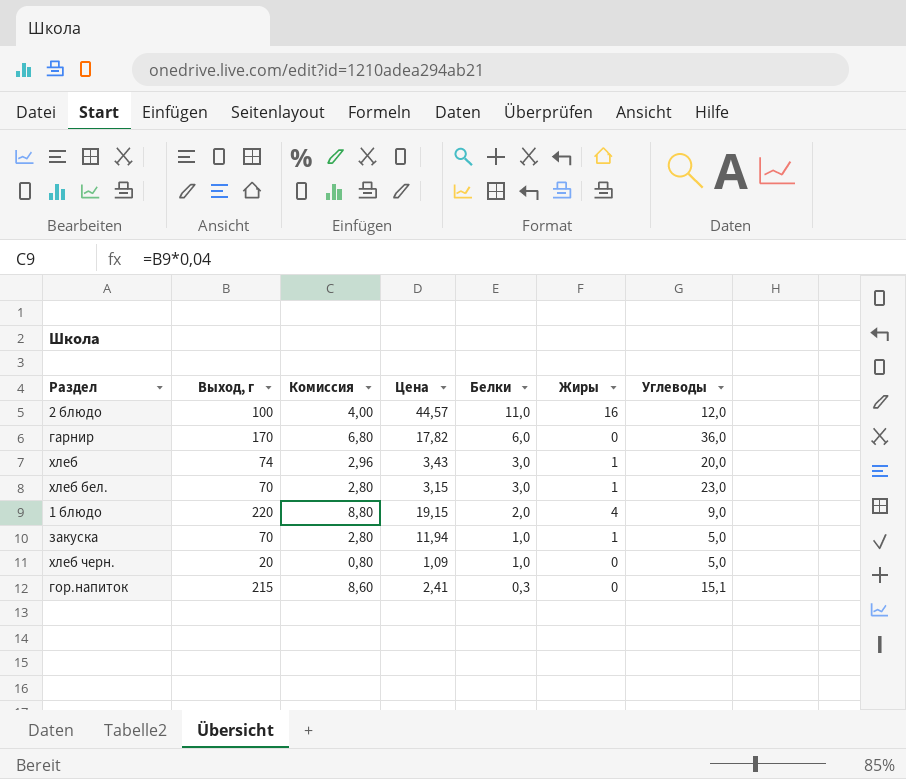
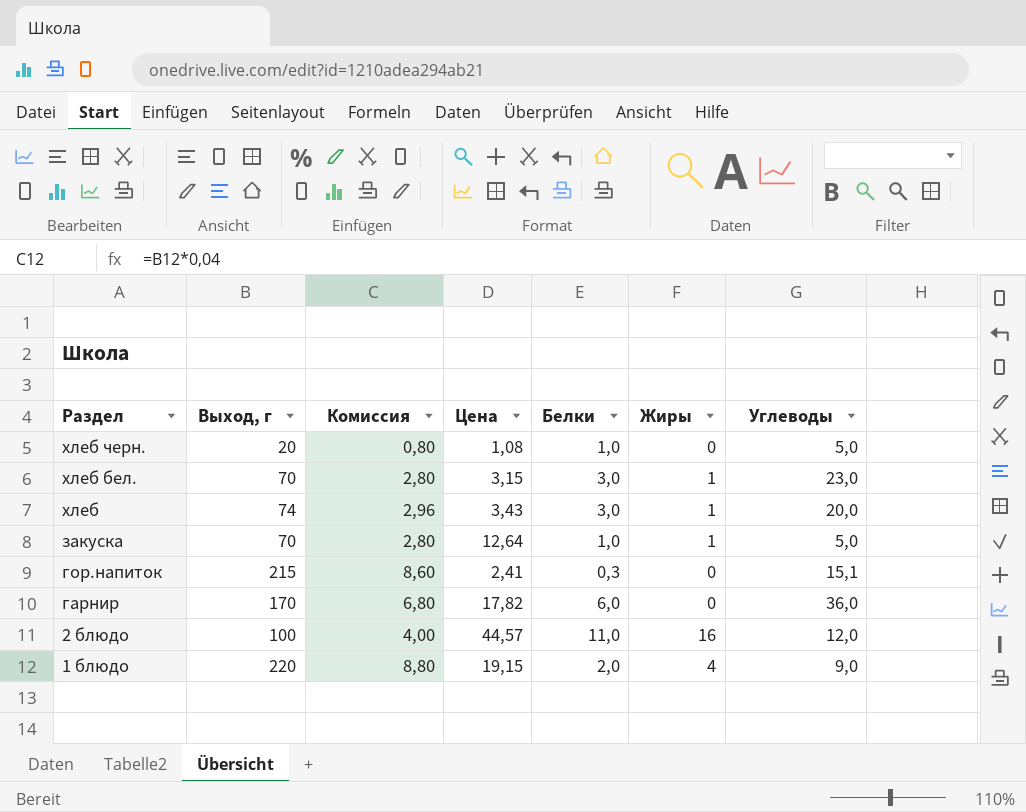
row order: Белки descending -> Раздел descending
хлеб черн. | Цена: 1,09 -> 1,08
закуска | Цена: 11,94 -> 12,64

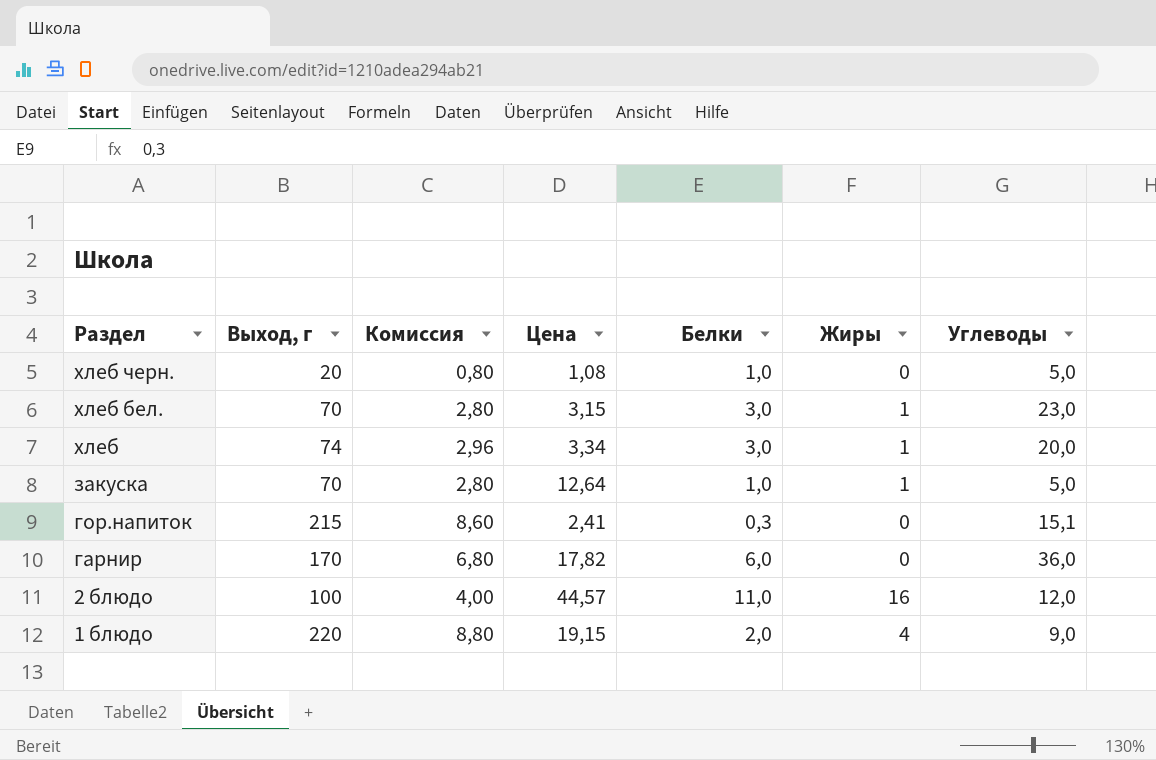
хлеб | Цена: 3,43 -> 3,34

